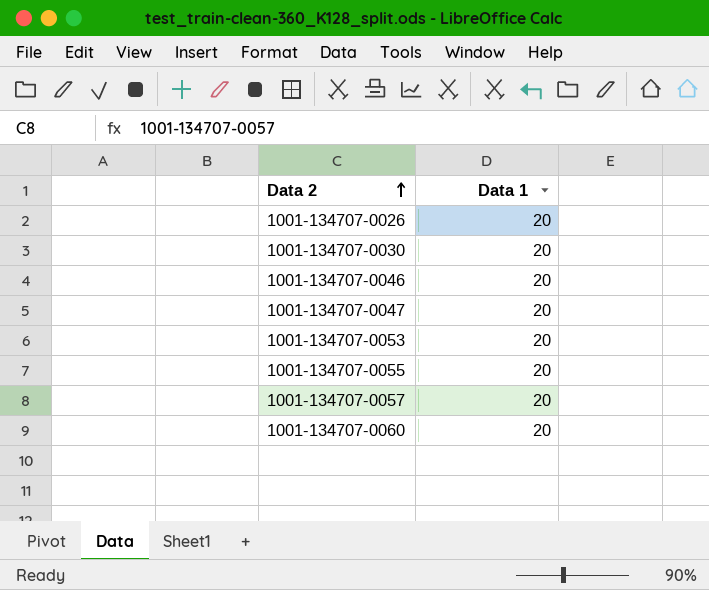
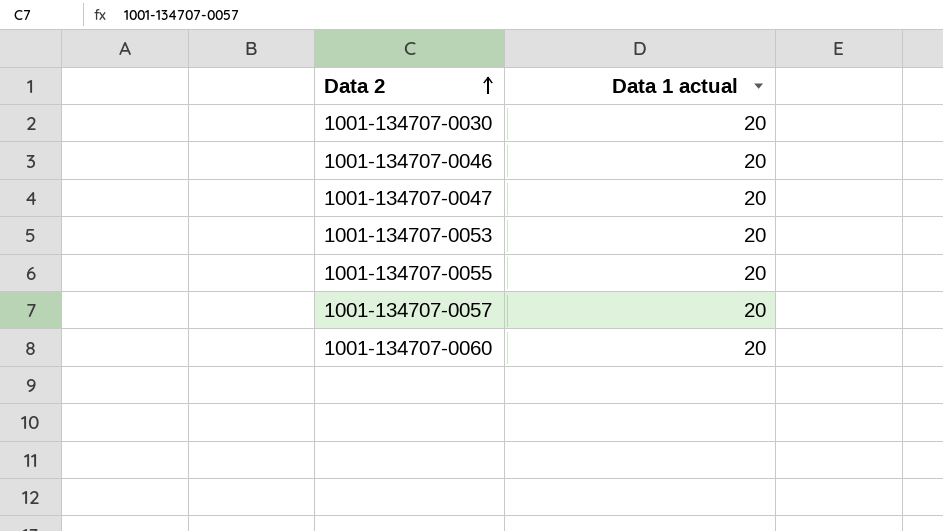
column name: Data 1 -> Data 1 actual
row 1001-134707-0026: 20 -> none

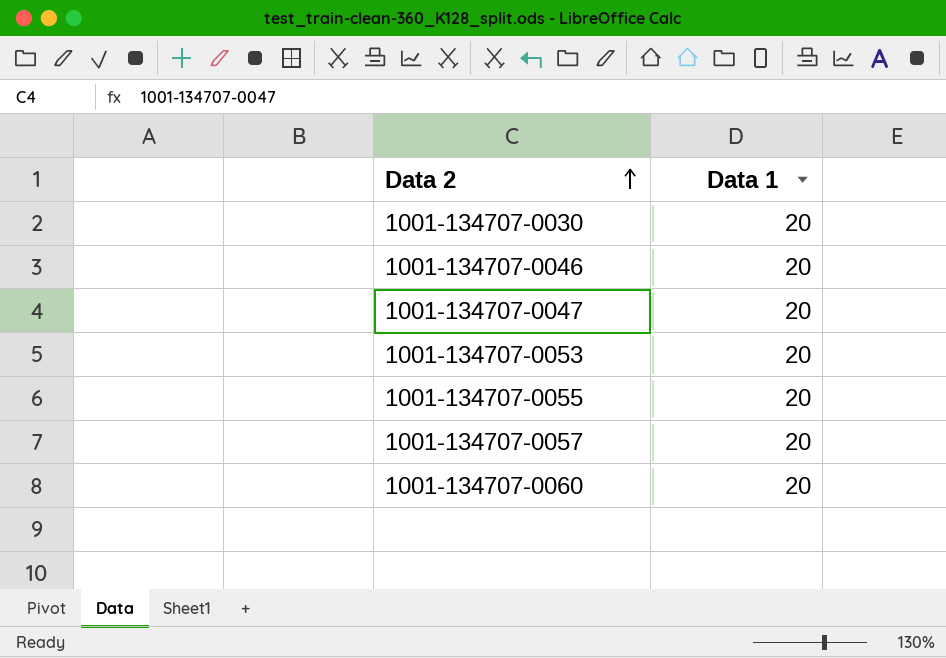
column name: Data 1 actual -> Data 1

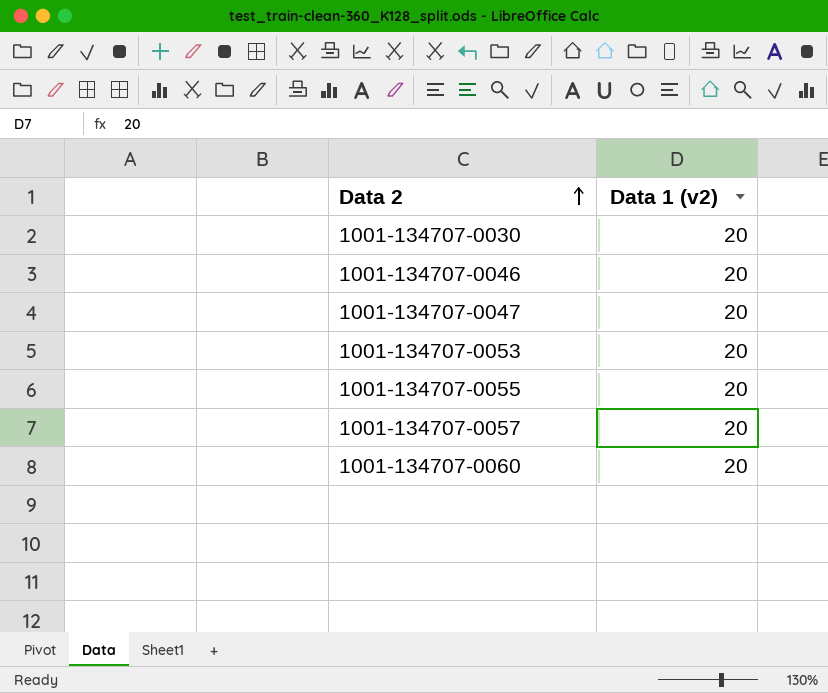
column name: Data 1 -> Data 1 (v2)

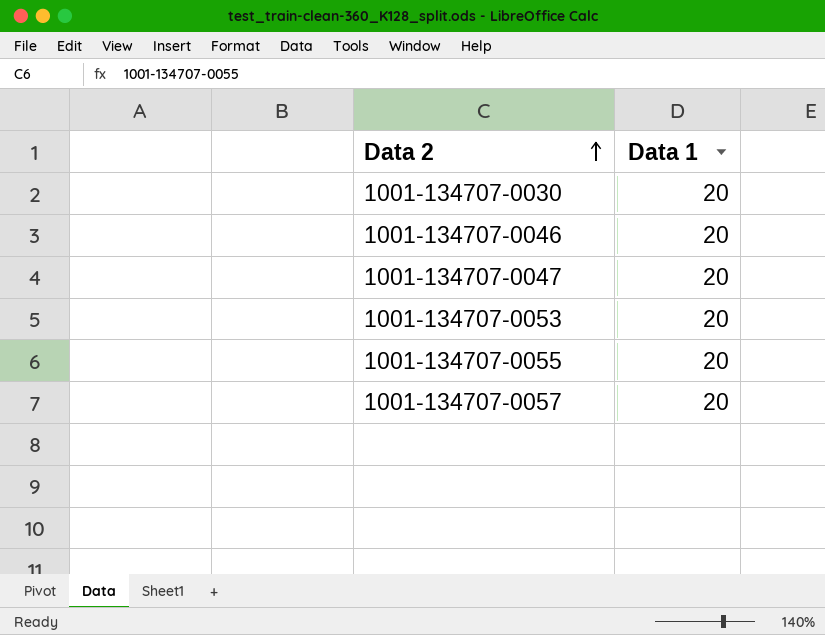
column name: Data 1 (v2) -> Data 1
row 1001-134707-0060: 20 -> none

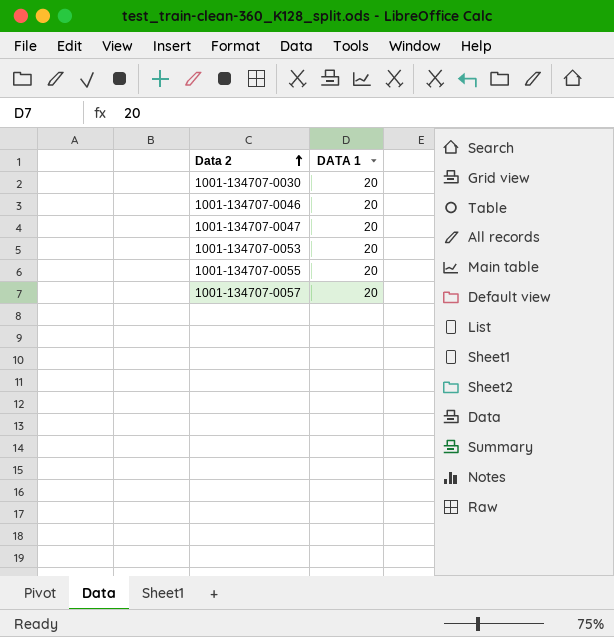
column name: Data 1 -> DATA 1

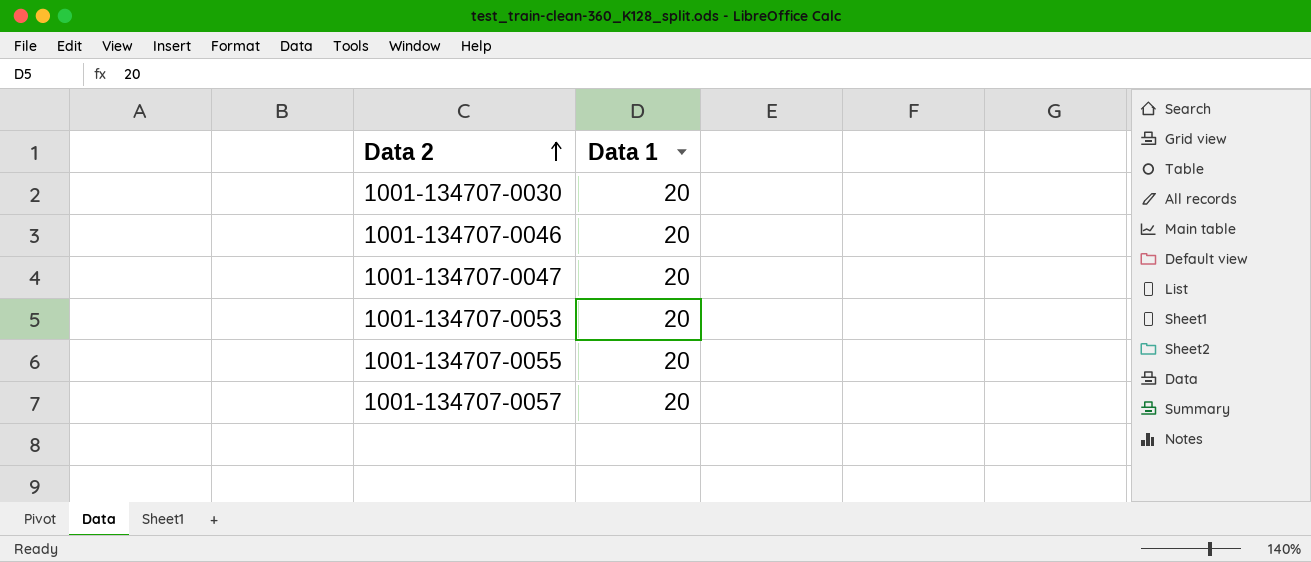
column name: DATA 1 -> Data 1

